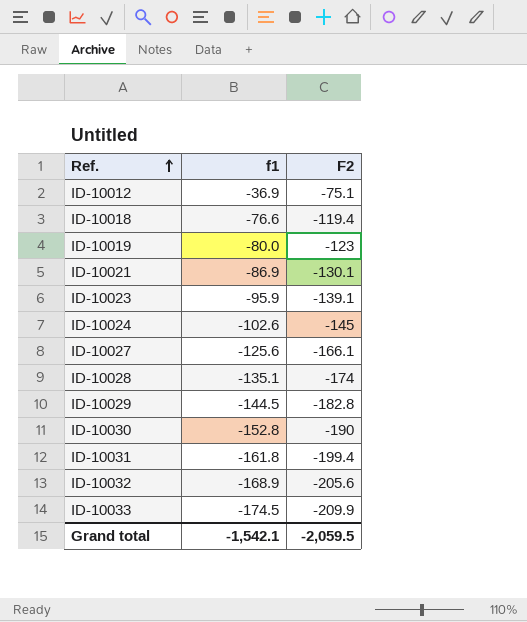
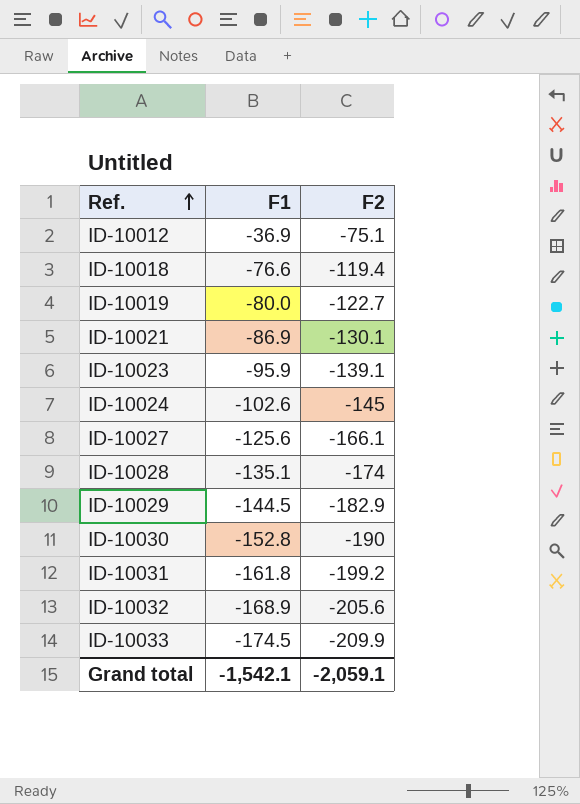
column name: f1 -> F1
ID-10019 | F2: -123 -> -122.7
ID-10029 | F2: -182.8 -> -182.9
ID-10031 | F2: -199.4 -> -199.2
Grand total | F2: -2,059.5 -> -2,059.1

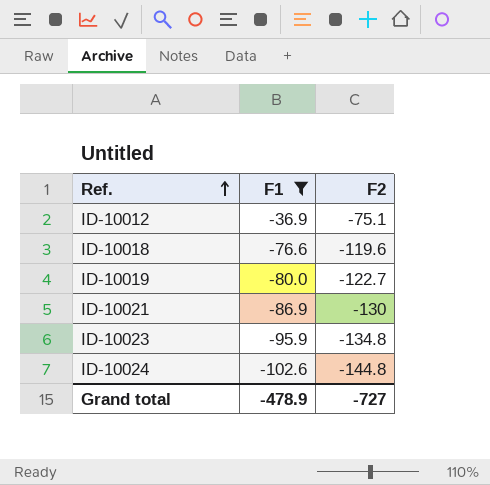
filter: none -> F1 >= -102.6
ID-10018 | F2: -119.4 -> -119.6
ID-10021 | F2: -130.1 -> -130
ID-10023 | F2: -139.1 -> -134.8
ID-10024 | F2: -145 -> -144.8
Grand total | F1: -1,542.1 -> -478.9
Grand total | F2: -2,059.1 -> -727

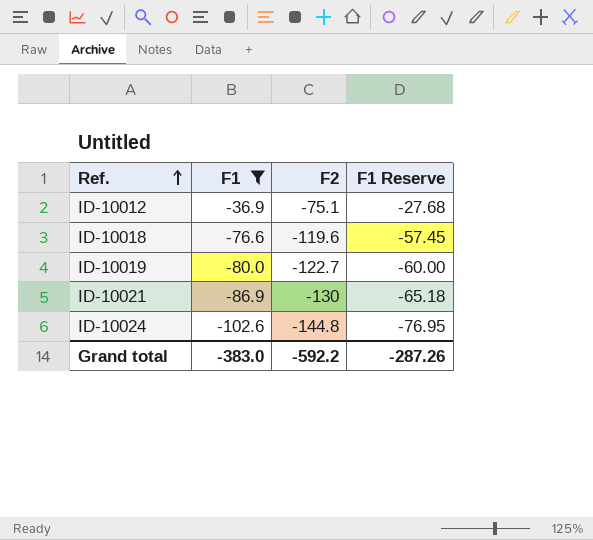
column F1 Reserve | formula: none -> [F1] * 0.75
row ID-10023: -95.9 | -134.8 -> none
Grand total | F1: -478.9 -> -383.0
Grand total | F2: -727 -> -592.2

